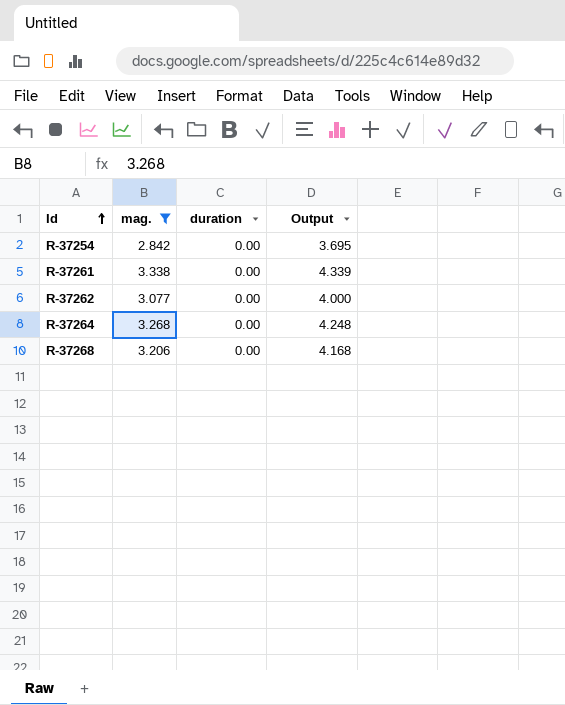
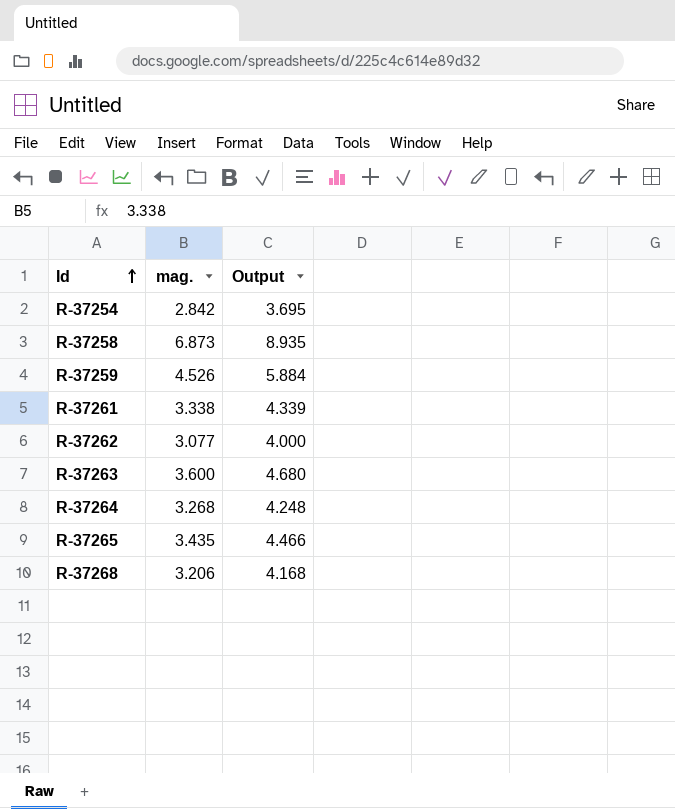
filter: mag. <= 3.338 -> none
column duration | position: 3 -> none

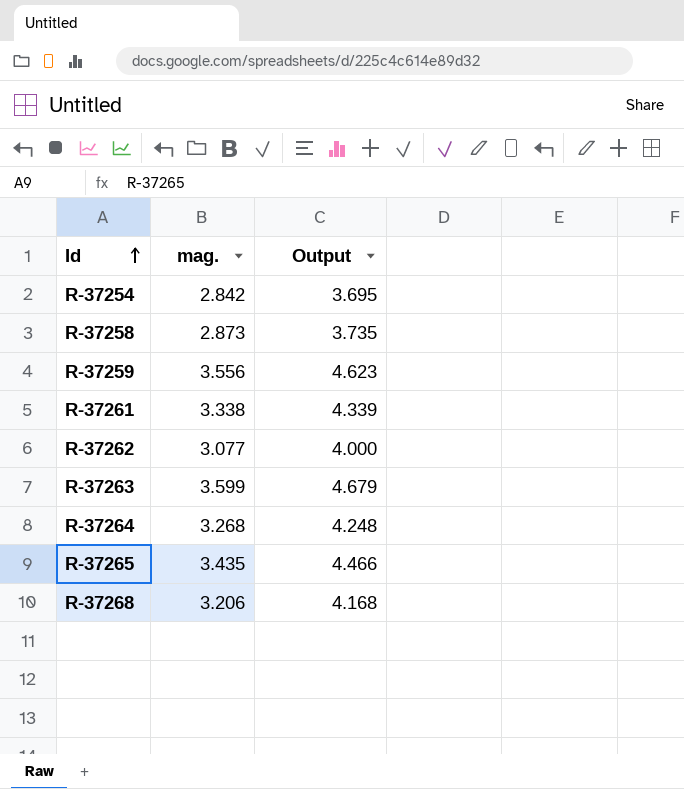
R-37258 | mag.: 6.873 -> 2.873
R-37258 | Output: 8.935 -> 3.735
R-37259 | mag.: 4.526 -> 3.556
R-37259 | Output: 5.884 -> 4.623
R-37263 | mag.: 3.600 -> 3.599
R-37263 | Output: 4.680 -> 4.679

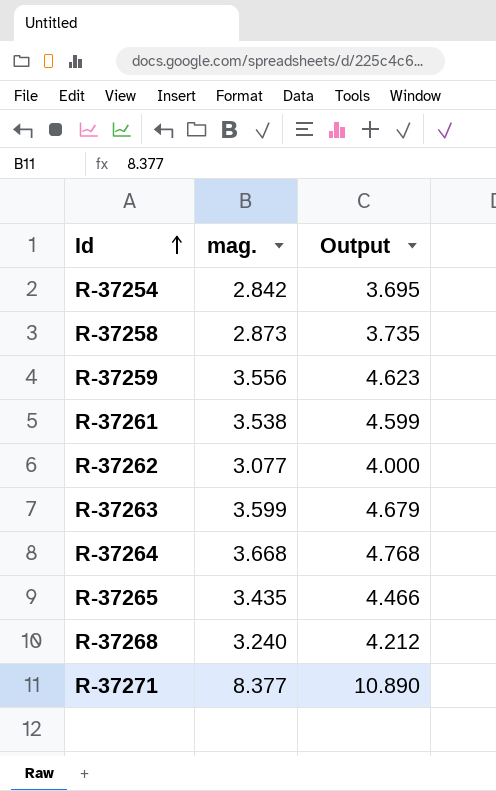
R-37261 | mag.: 3.338 -> 3.538
R-37261 | Output: 4.339 -> 4.599
R-37264 | mag.: 3.268 -> 3.668
R-37264 | Output: 4.248 -> 4.768
R-37268 | mag.: 3.206 -> 3.240
R-37268 | Output: 4.168 -> 4.212
row R-37271: none -> 8.377 | 10.890

